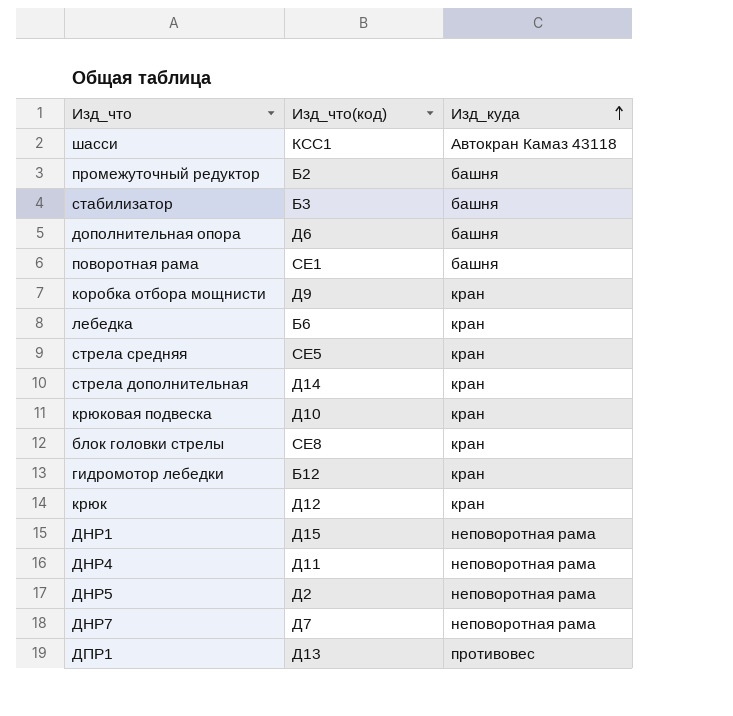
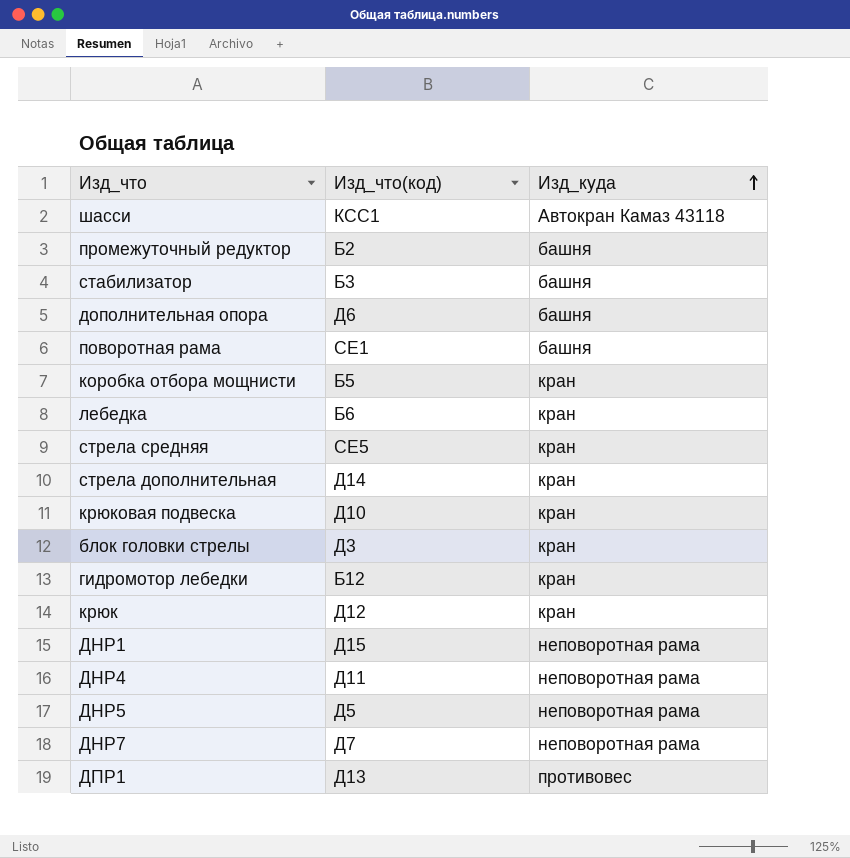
коробка отбора мощнисти | Изд_что(код): Д9 -> Б5
блок головки стрелы | Изд_что(код): СЕ8 -> Д3
ДНР5 | Изд_что(код): Д2 -> Д5

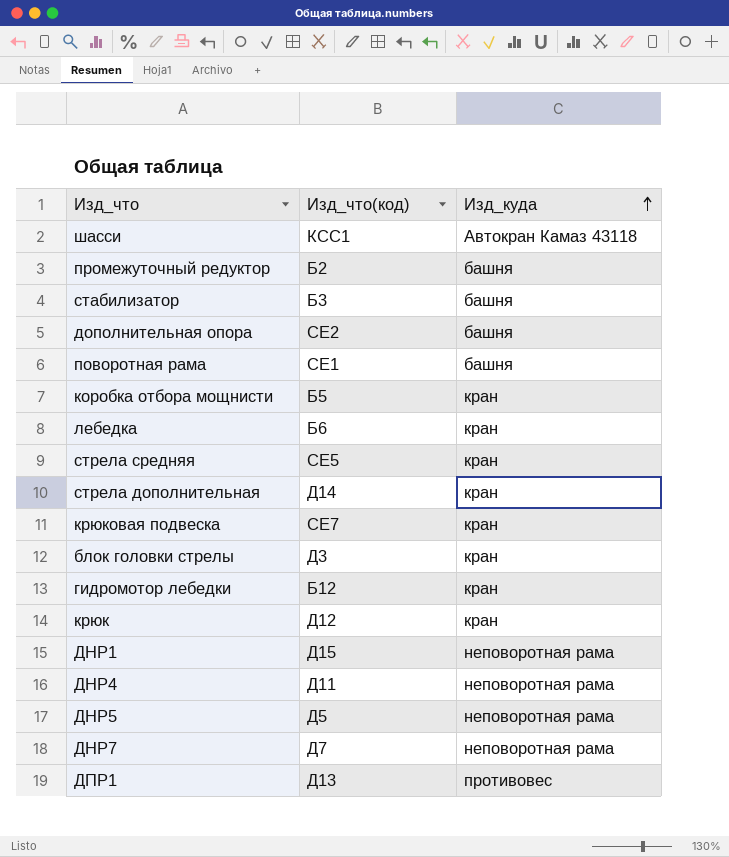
дополнительная опора | Изд_что(код): Д6 -> СЕ2
крюковая подвеска | Изд_что(код): Д10 -> СЕ7

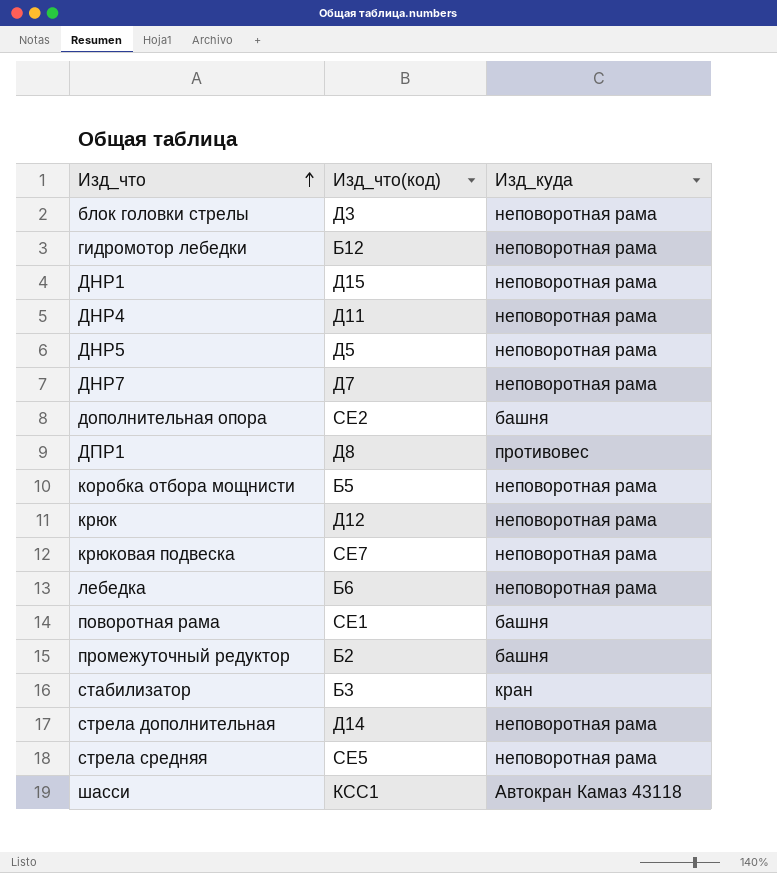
row order: Изд_куда ascending -> Изд_что ascending
блок головки стрелы | Изд_куда: кран -> неповоротная рама
гидромотор лебедки | Изд_куда: кран -> неповоротная рама
ДПР1 | Изд_что(код): Д13 -> Д8
коробка отбора мощнисти | Изд_куда: кран -> неповоротная рама
крюк | Изд_куда: кран -> неповоротная рама
крюковая подвеска | Изд_куда: кран -> неповоротная рама
лебедка | Изд_куда: кран -> неповоротная рама
стабилизатор | Изд_куда: башня -> кран
стрела дополнительная | Изд_куда: кран -> неповоротная рама
стрела средняя | Изд_куда: кран -> неповоротная рама

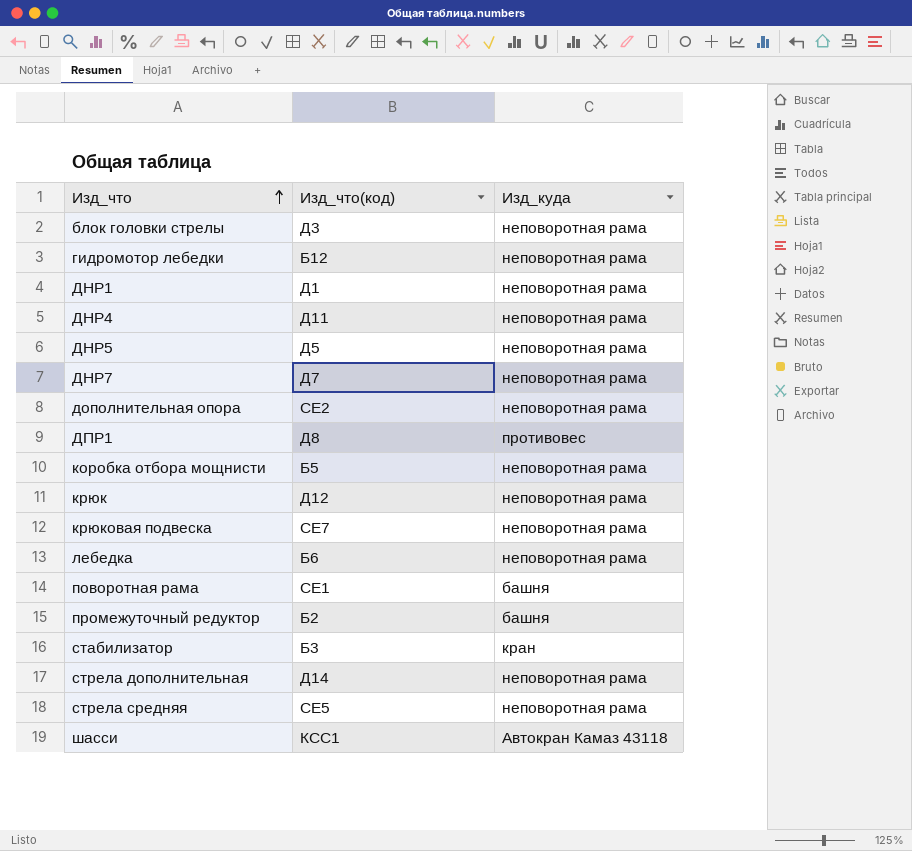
ДНР1 | Изд_что(код): Д15 -> Д1
дополнительная опора | Изд_куда: башня -> неповоротная рама

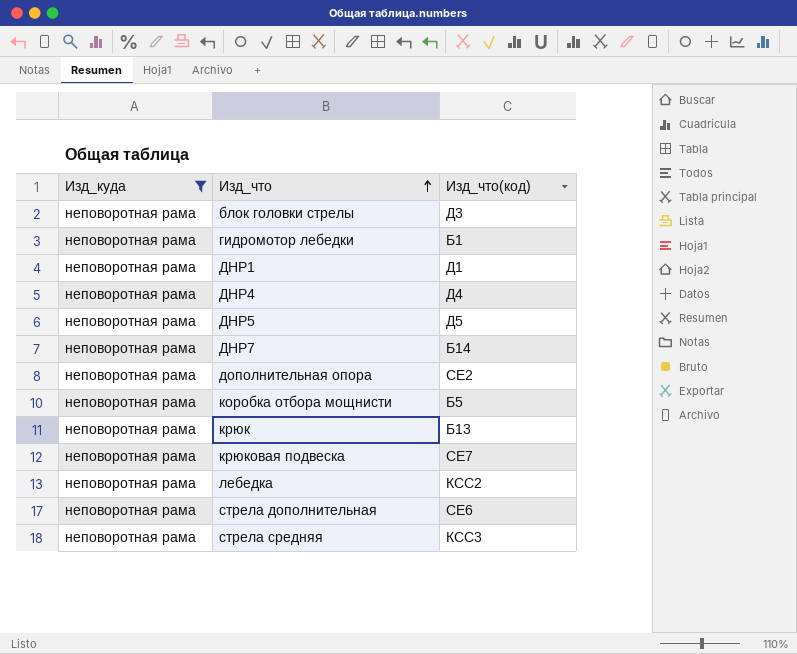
filter: none -> Изд_куда = неповоротная рама
column Изд_куда | position: 3 -> 1
гидромотор лебедки | Изд_что(код): Б12 -> Б1
ДНР4 | Изд_что(код): Д11 -> Д4
ДНР7 | Изд_что(код): Д7 -> Б14
крюк | Изд_что(код): Д12 -> Б13
лебедка | Изд_что(код): Б6 -> КСС2
стрела дополнительная | Изд_что(код): Д14 -> СЕ6
стрела средняя | Изд_что(код): СЕ5 -> КСС3

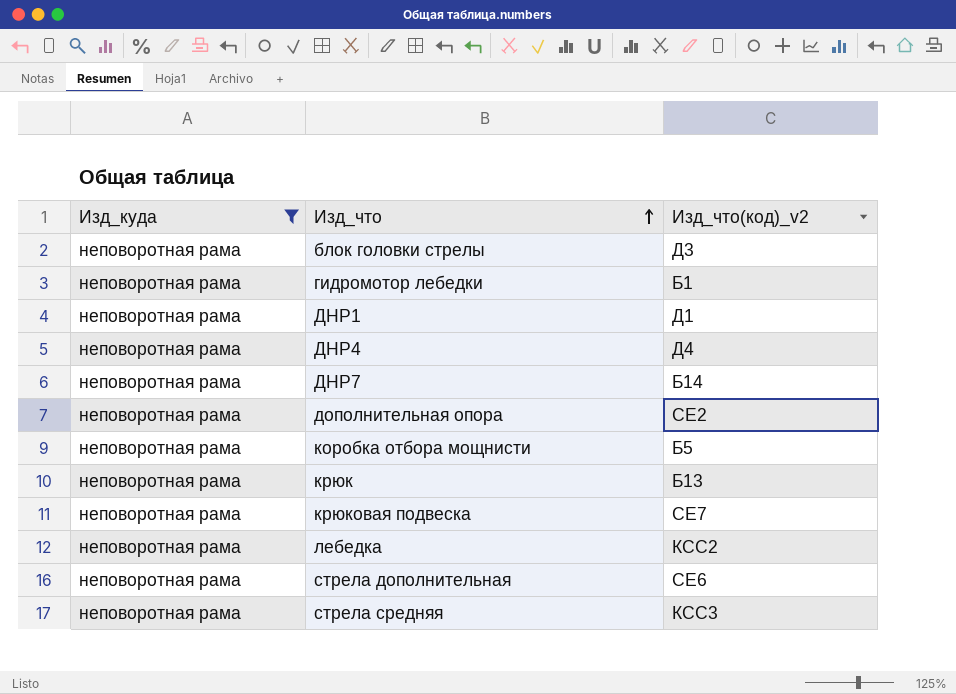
column name: Изд_что(код) -> Изд_что(код)_v2
row ДНР5: неповоротная рама | Д5 -> none

